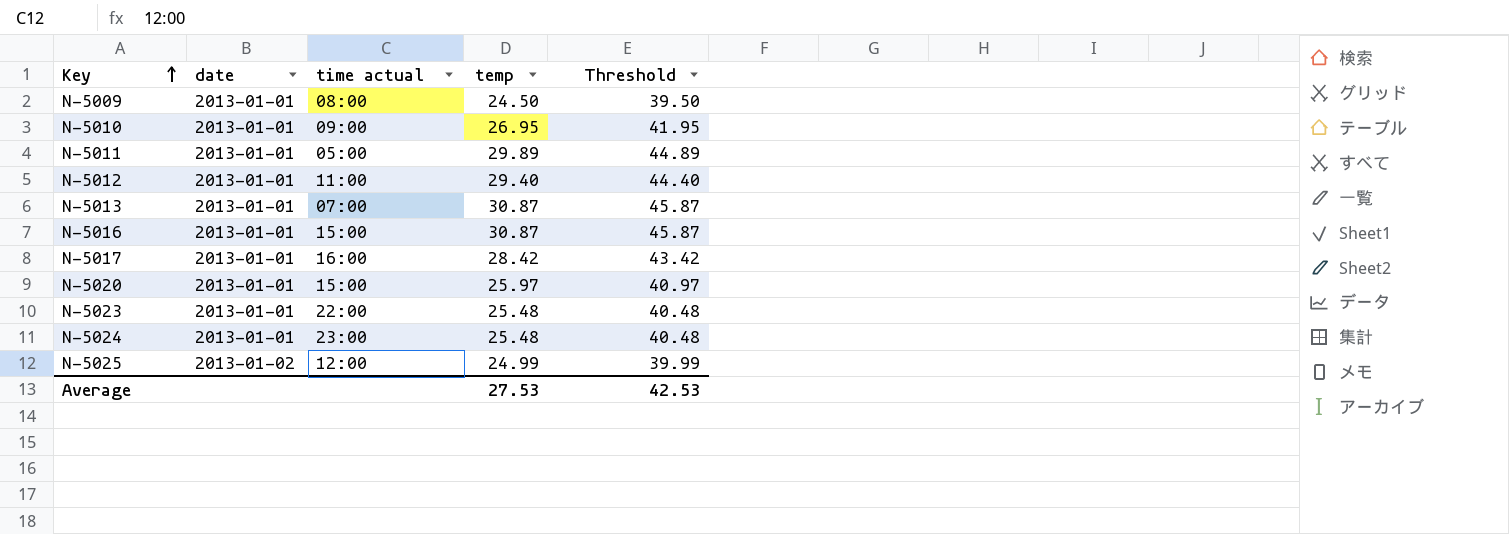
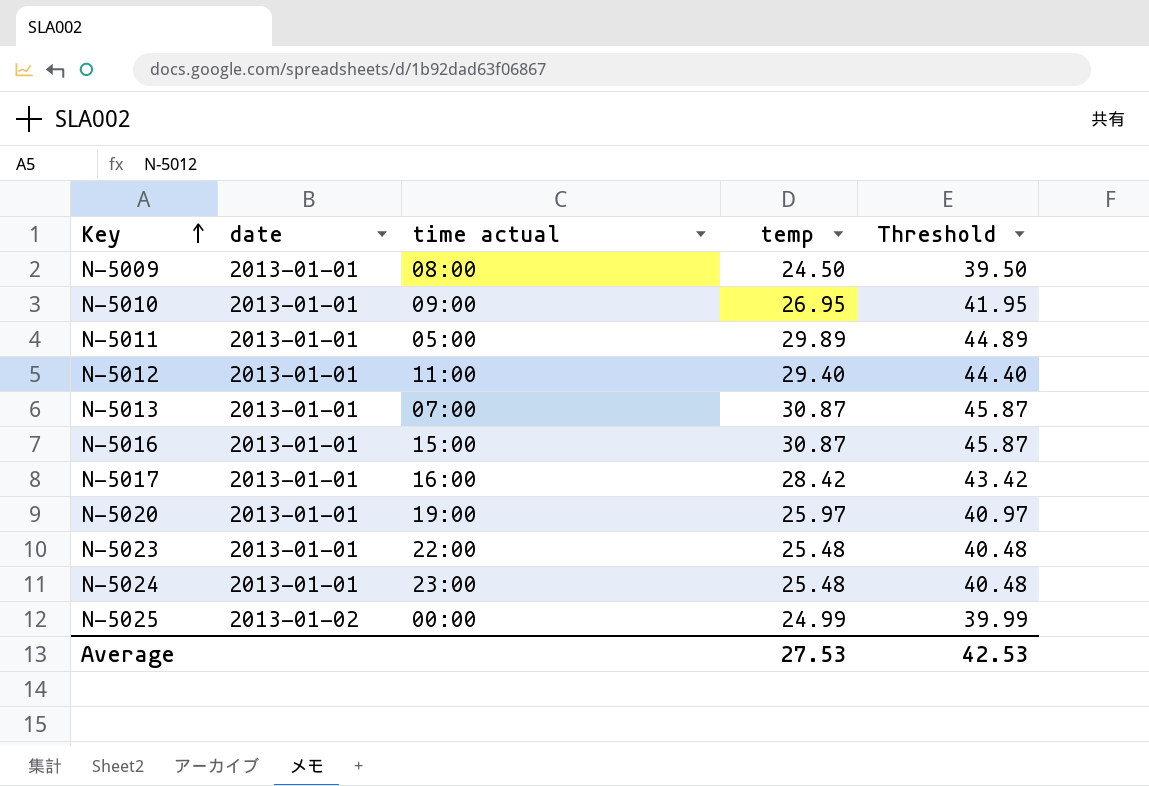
N-5020 | time actual: 15:00 -> 19:00
N-5025 | time actual: 12:00 -> 00:00

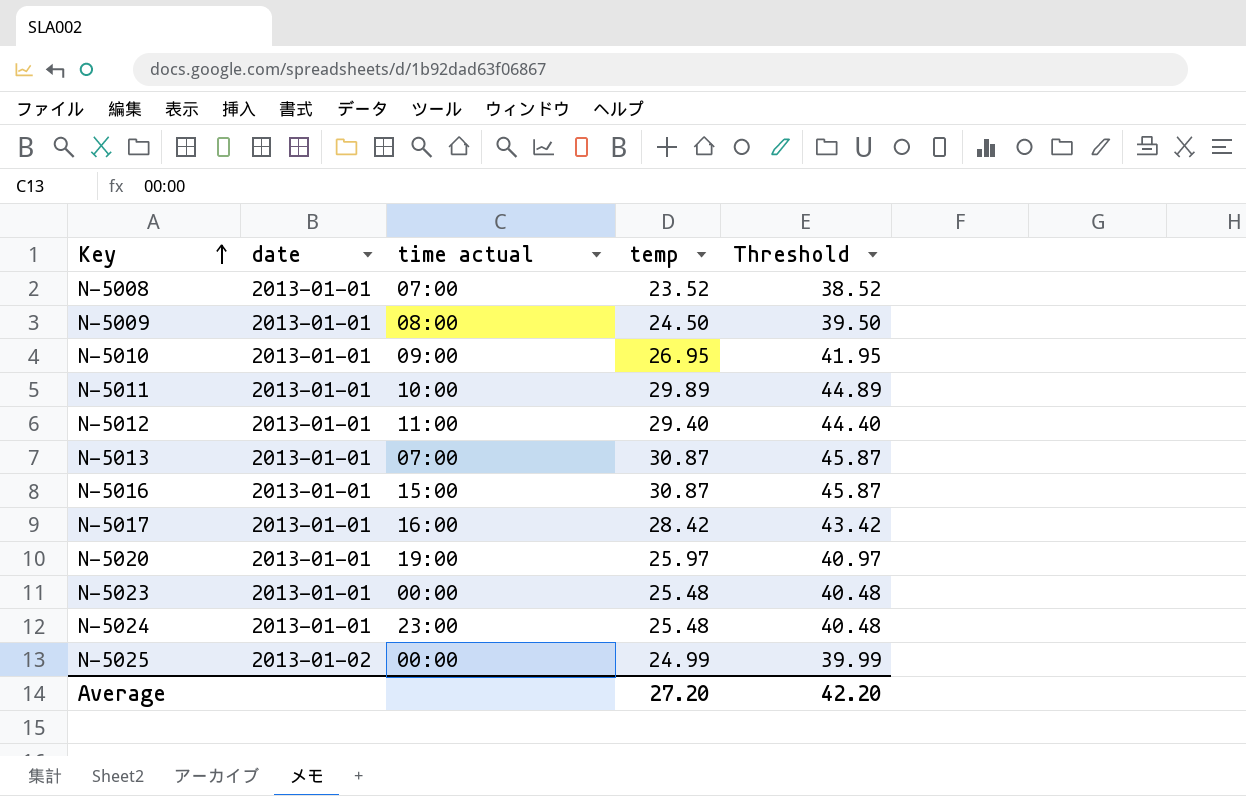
row N-5008: none -> 2013-01-01 | 07:00 | 23.52 | 38.52
N-5011 | time actual: 05:00 -> 10:00
N-5023 | time actual: 22:00 -> 00:00
Average | temp: 27.53 -> 27.20
Average | Threshold: 42.53 -> 42.20

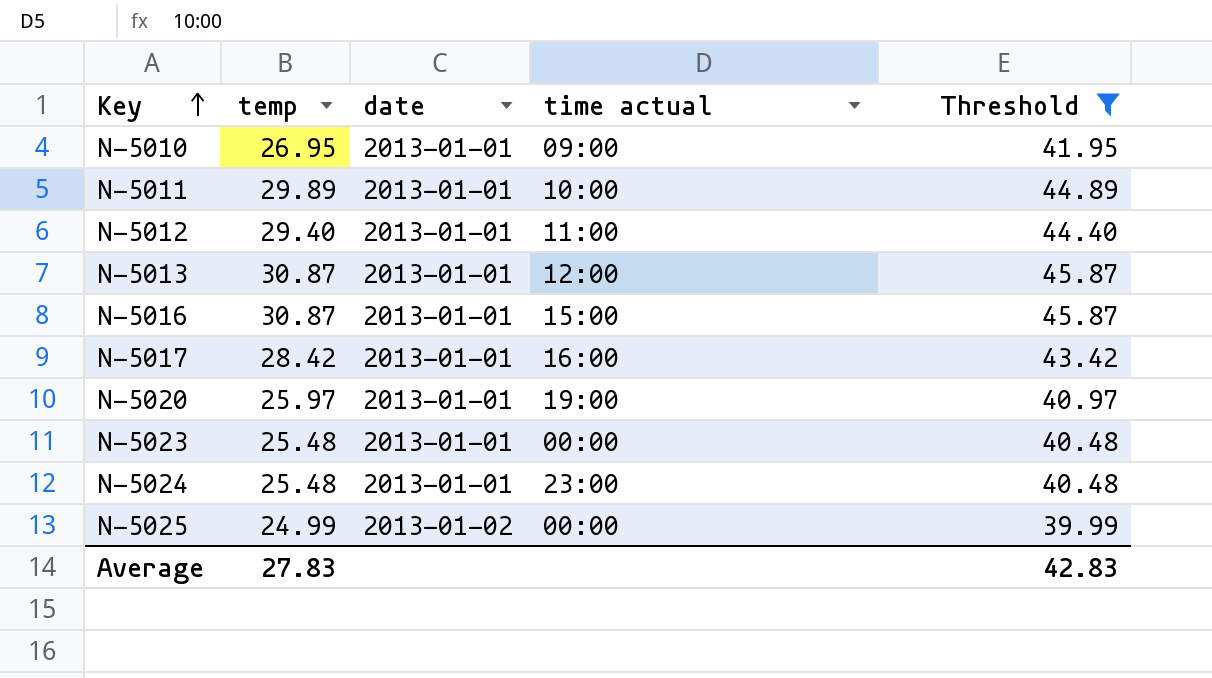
filter: none -> Threshold >= 39.99
column temp | position: 4 -> 2
N-5013 | time actual: 07:00 -> 12:00
Average | temp: 27.20 -> 27.83
Average | Threshold: 42.20 -> 42.83

